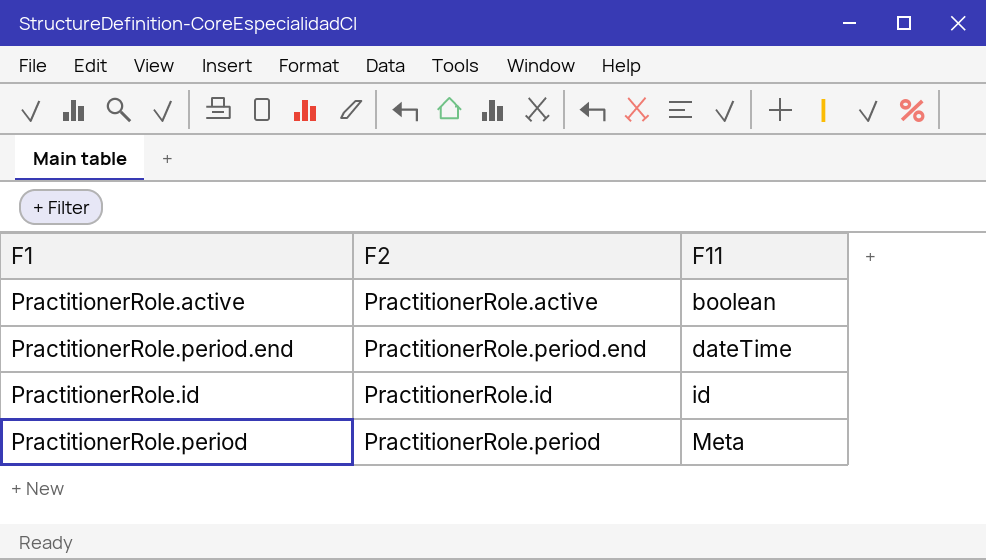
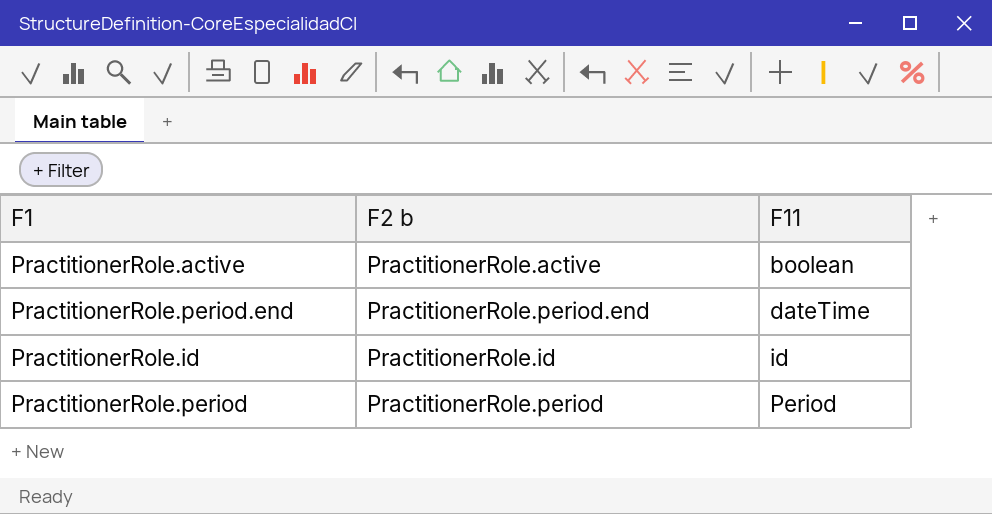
column name: F2 -> F2 b
PractitionerRole.period | F11: Meta -> Period

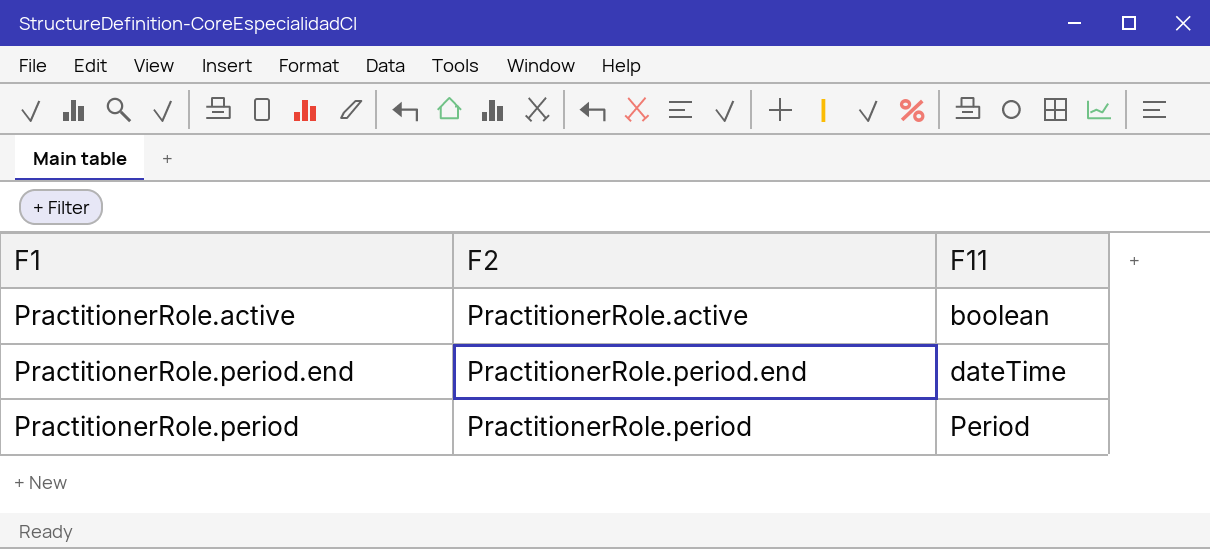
column name: F2 b -> F2
row PractitionerRole.id: PractitionerRole.id | id -> none

